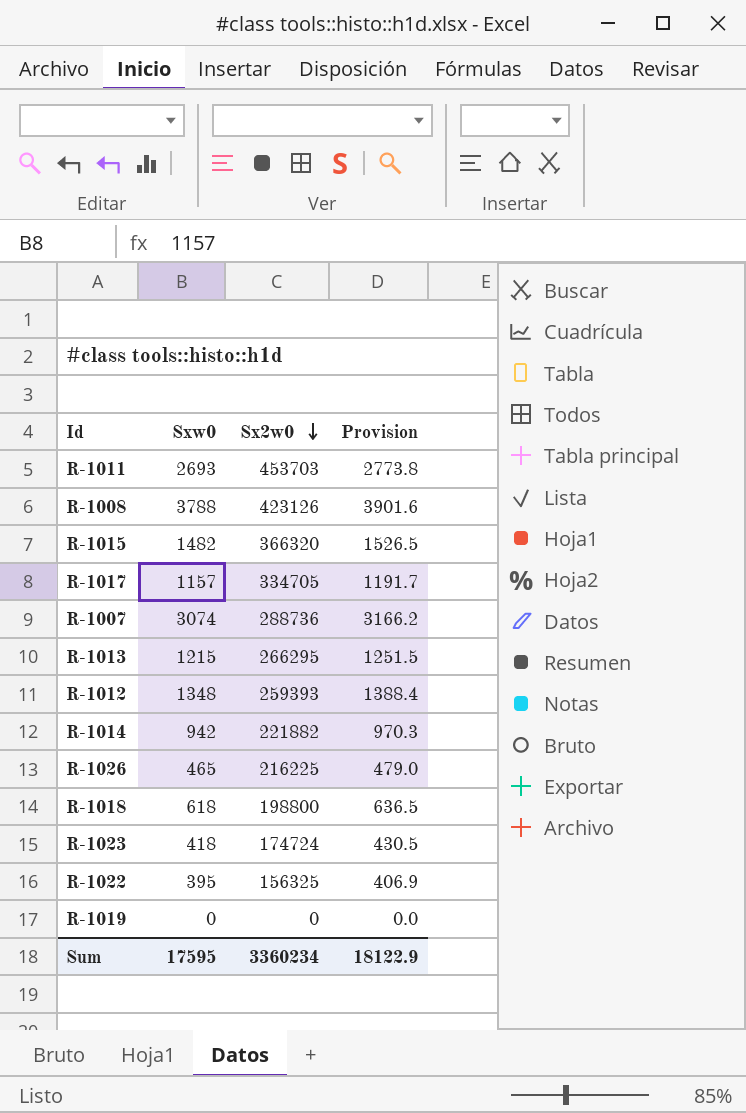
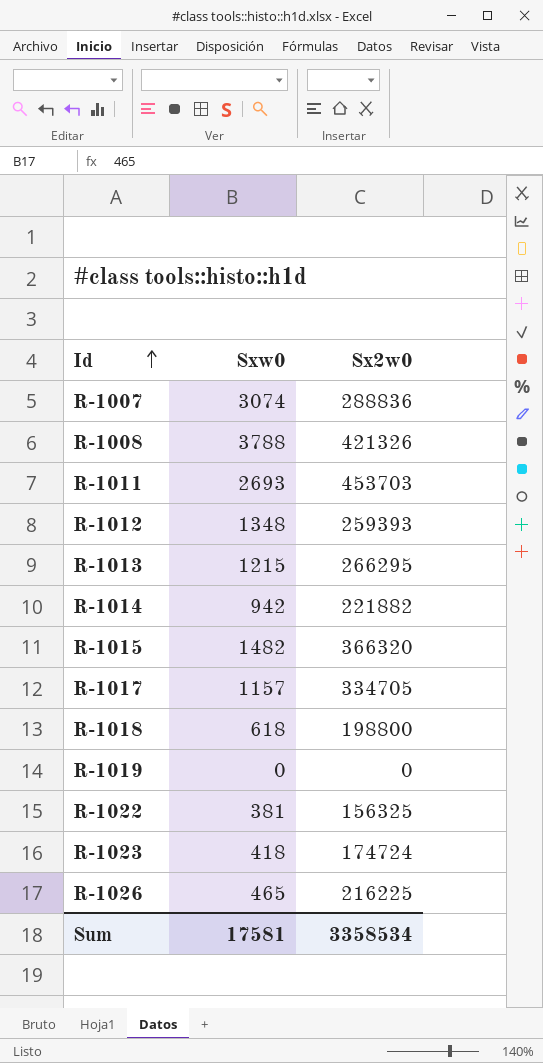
row order: Sx2w0 descending -> Id ascending
column Provision | formula: [Sxw0] * 1.03 -> none
R-1007 | Sx2w0: 288736 -> 288836
R-1008 | Sx2w0: 423126 -> 421326
R-1022 | Sxw0: 395 -> 381
Sum | Sxw0: 17595 -> 17581
Sum | Sx2w0: 3360234 -> 3358534

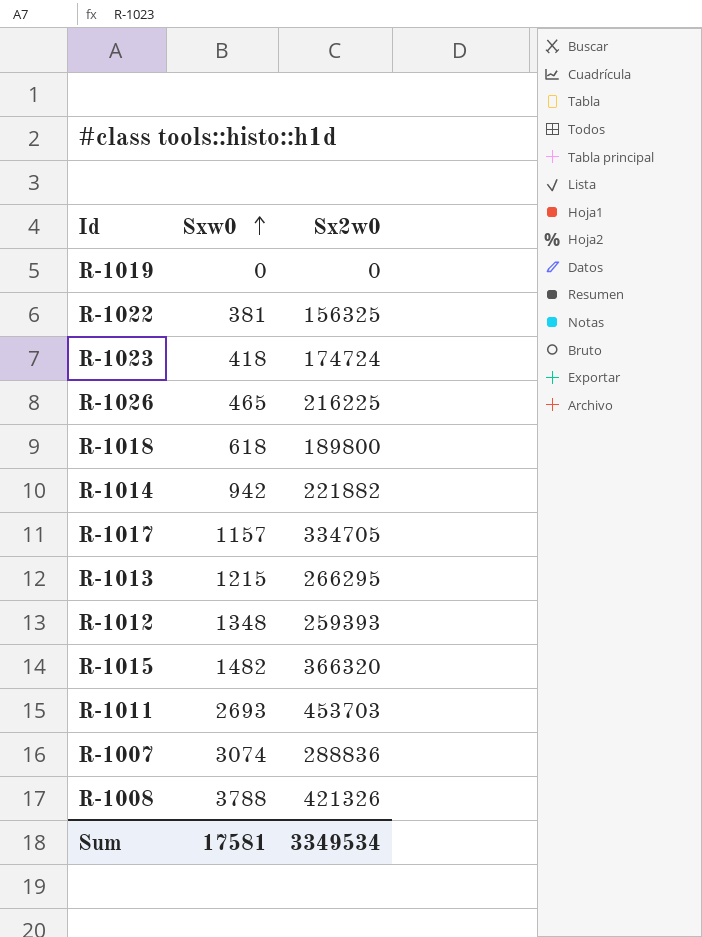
row order: Id ascending -> Sxw0 ascending
R-1018 | Sx2w0: 198800 -> 189800
Sum | Sx2w0: 3358534 -> 3349534

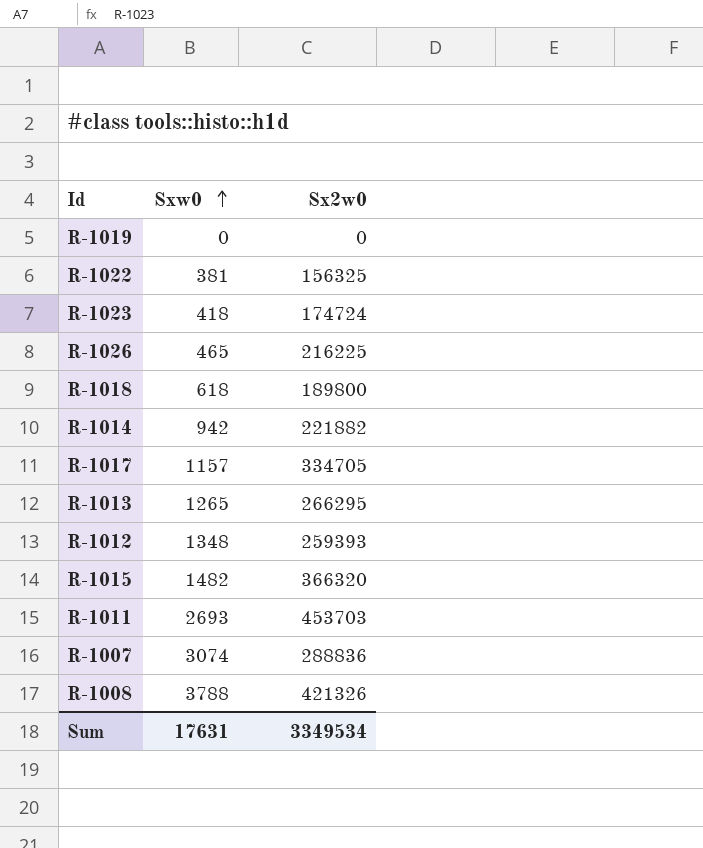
R-1013 | Sxw0: 1215 -> 1265
Sum | Sxw0: 17581 -> 17631

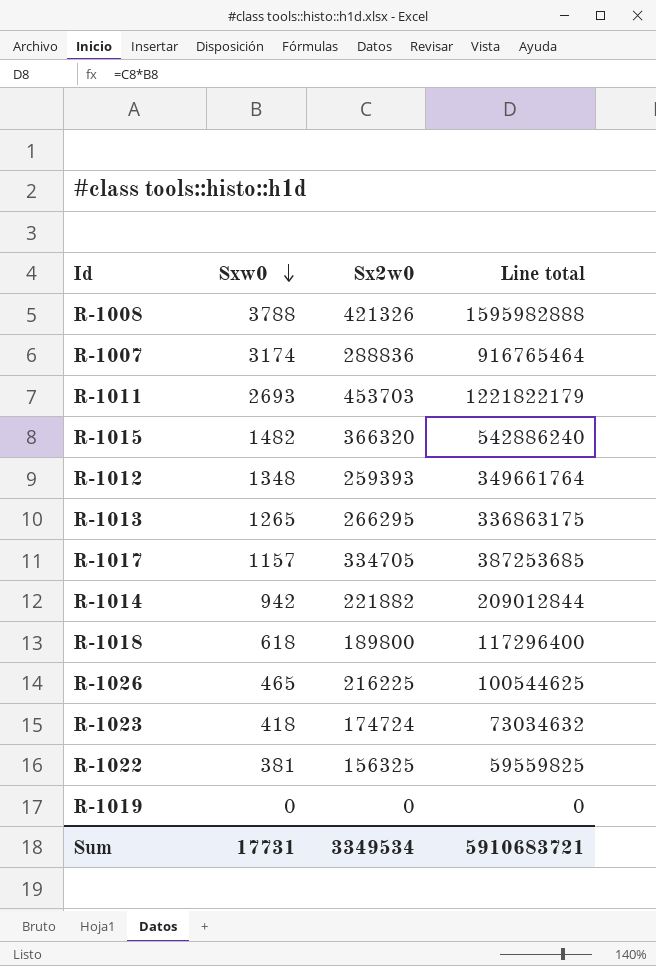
row order: Sxw0 ascending -> Sxw0 descending
column Line total | formula: none -> [Sxw0] * [Sx2w0]
R-1007 | Sxw0: 3074 -> 3174
Sum | Sxw0: 17631 -> 17731

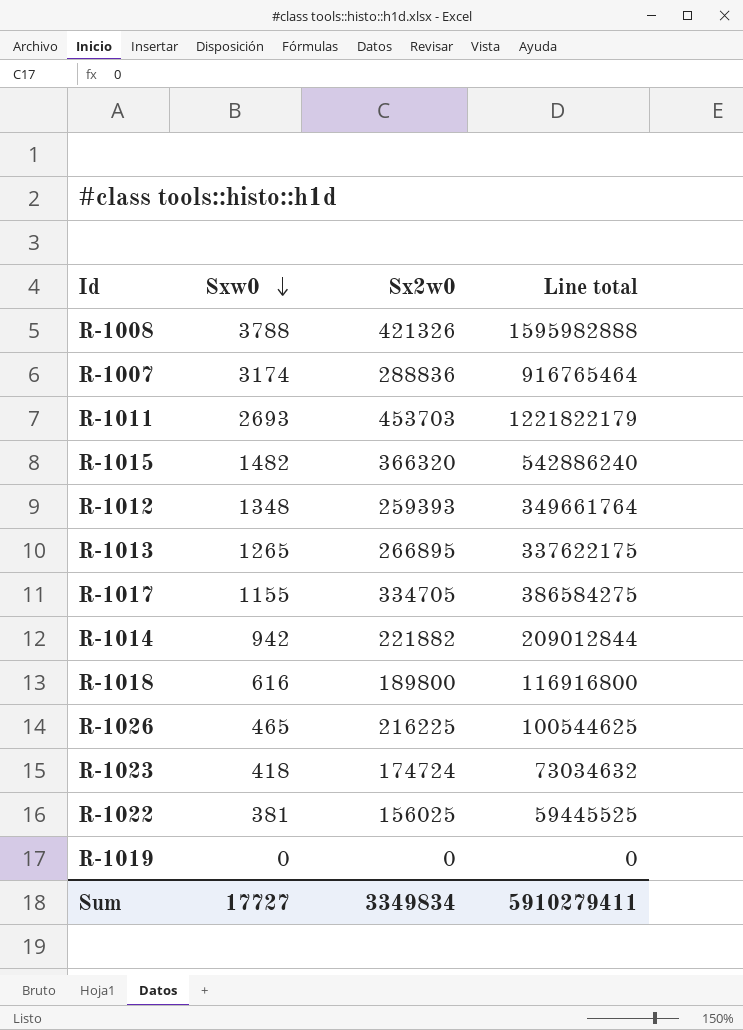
R-1013 | Sx2w0: 266295 -> 266895
R-1013 | Line total: 336863175 -> 337622175
R-1017 | Sxw0: 1157 -> 1155
R-1017 | Line total: 387253685 -> 386584275
R-1018 | Sxw0: 618 -> 616
R-1018 | Line total: 117296400 -> 116916800
R-1022 | Sx2w0: 156325 -> 156025
R-1022 | Line total: 59559825 -> 59445525
Sum | Sxw0: 17731 -> 17727
Sum | Sx2w0: 3349534 -> 3349834
Sum | Line total: 5910683721 -> 5910279411

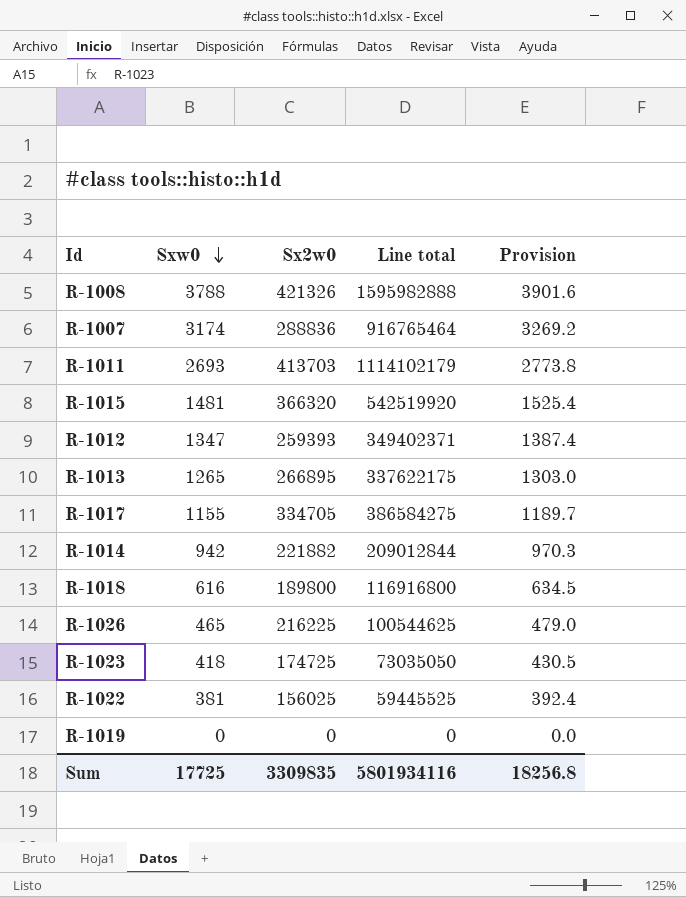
column Provision | formula: none -> [Sxw0] * 1.03
R-1011 | Sx2w0: 453703 -> 413703
R-1011 | Line total: 1221822179 -> 1114102179
R-1015 | Sxw0: 1482 -> 1481
R-1015 | Line total: 542886240 -> 542519920
R-1012 | Sxw0: 1348 -> 1347
R-1012 | Line total: 349661764 -> 349402371
R-1023 | Sx2w0: 174724 -> 174725
R-1023 | Line total: 73034632 -> 73035050
Sum | Sxw0: 17727 -> 17725
Sum | Sx2w0: 3349834 -> 3309835
Sum | Line total: 5910279411 -> 5801934116

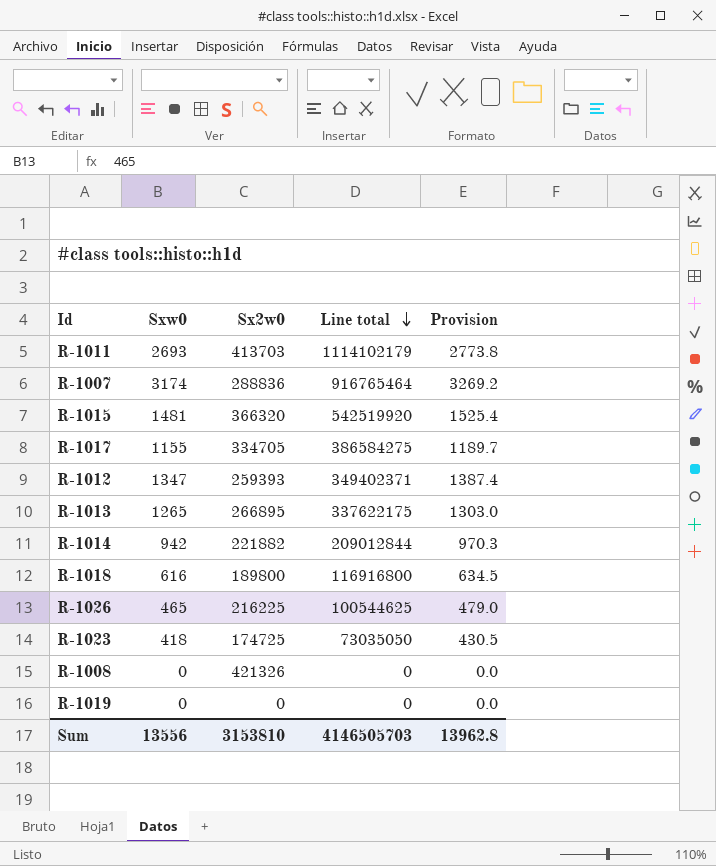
row order: Sxw0 descending -> Line total descending
row R-1022: 381 | 156025 | 59445525 | 392.4 -> none
R-1008 | Sxw0: 3788 -> 0
R-1008 | Line total: 1595982888 -> 0
R-1008 | Provision: 3901.6 -> 0.0
Sum | Sxw0: 17725 -> 13556
Sum | Sx2w0: 3309835 -> 3153810
Sum | Line total: 5801934116 -> 4146505703
Sum | Provision: 18256.8 -> 13962.8

